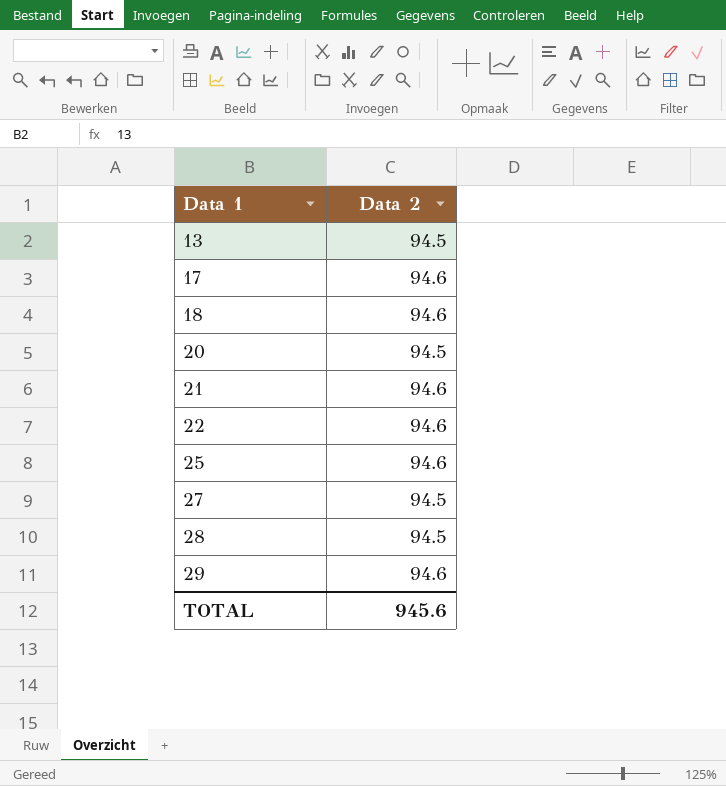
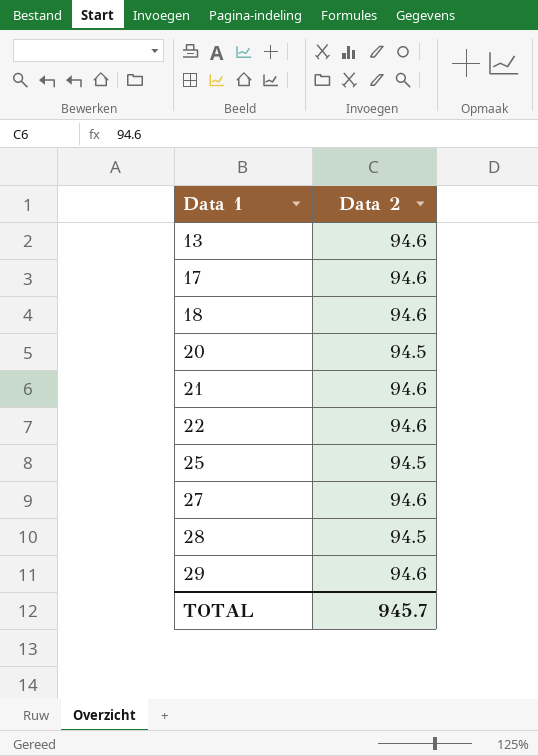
13 | Data 2: 94.5 -> 94.6
25 | Data 2: 94.6 -> 94.5
27 | Data 2: 94.5 -> 94.6
TOTAL | Data 2: 945.6 -> 945.7

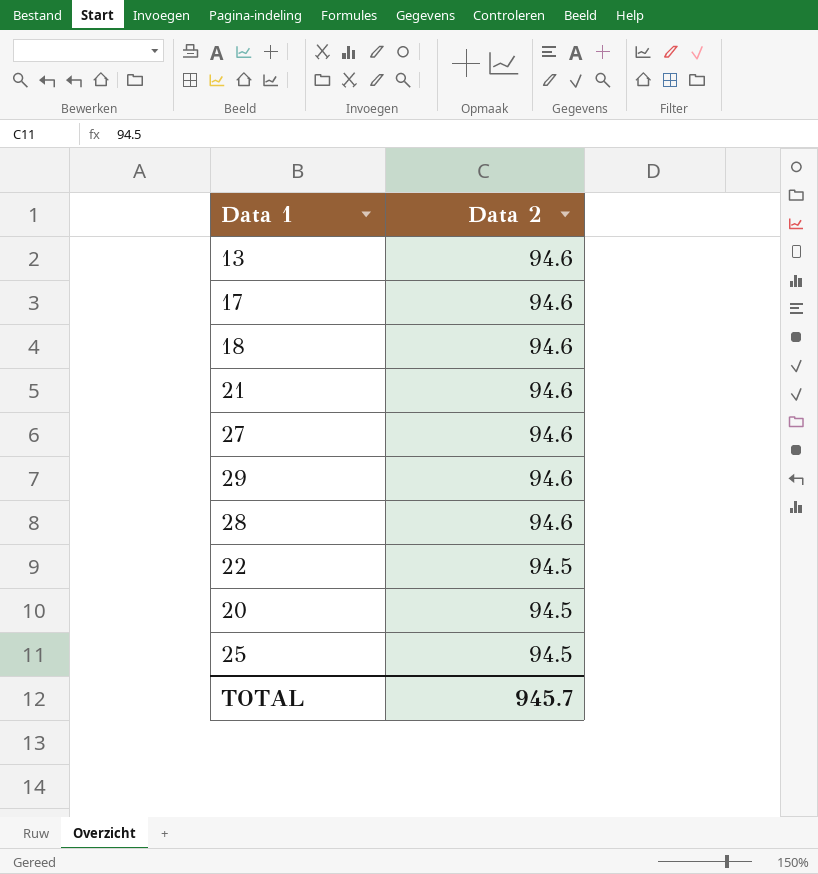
row order: Data 1 ascending -> Data 2 descending
28 | Data 2: 94.5 -> 94.6
22 | Data 2: 94.6 -> 94.5

